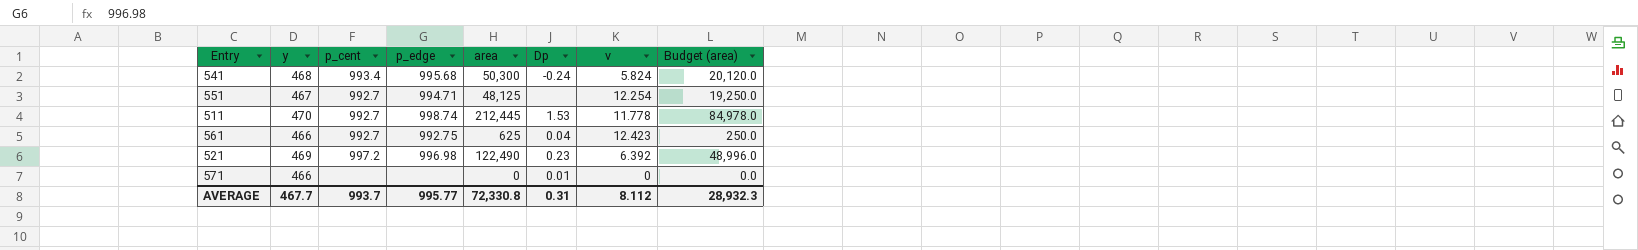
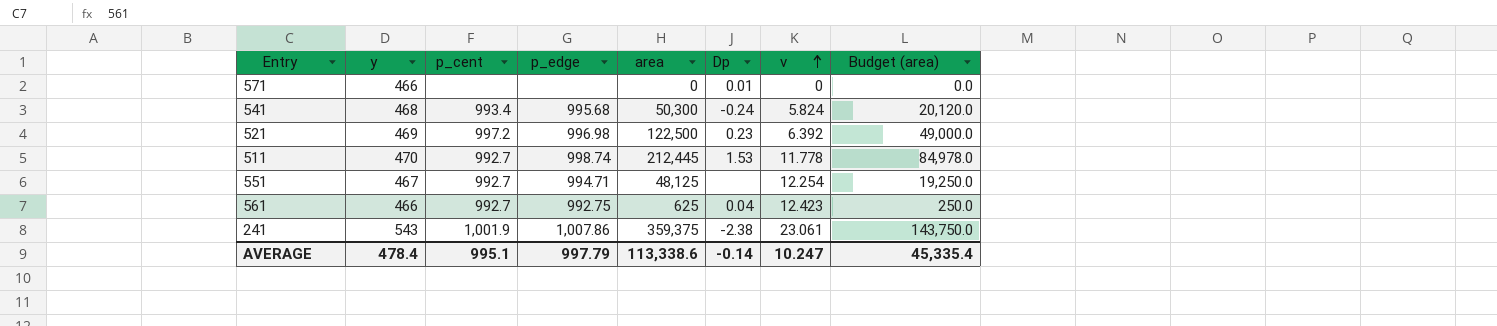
row order: none -> v ascending
521 | area: 122,490 -> 122,500
521 | Budget (area): 48,996.0 -> 49,000.0
row 241: none -> 543 | 1,001.9 | 1,007.86 | 359,375 | -2.38 | 23.061 | 143,750.0
AVERAGE | y: 467.7 -> 478.4
AVERAGE | p_cent: 993.7 -> 995.1
AVERAGE | p_edge: 995.77 -> 997.79
AVERAGE | area: 72,330.8 -> 113,338.6
AVERAGE | Dp: 0.31 -> -0.14
AVERAGE | v: 8.112 -> 10.247
AVERAGE | Budget (area): 28,932.3 -> 45,335.4

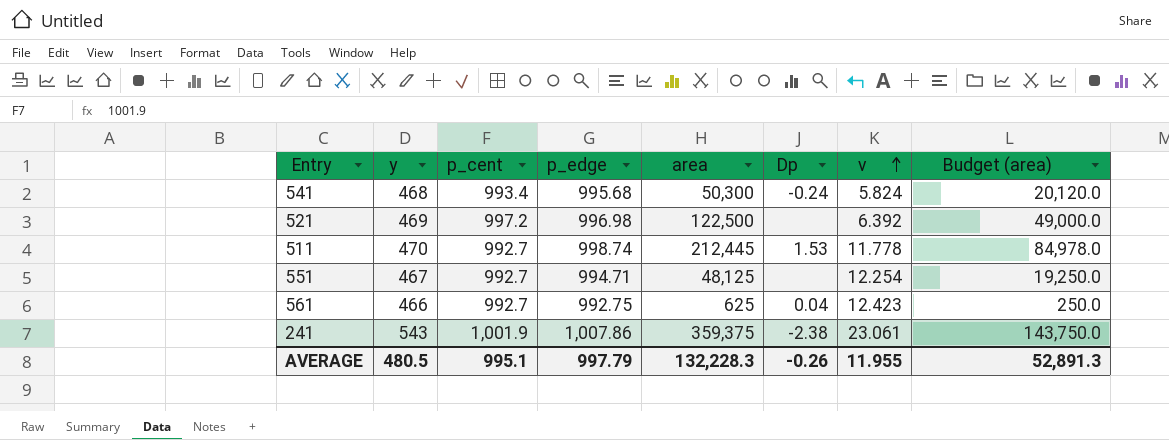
row 571: 466 | none | none | 0 | 0.01 | 0 | 0.0 -> none
521 | Dp: 0.23 -> none
AVERAGE | y: 478.4 -> 480.5
AVERAGE | area: 113,338.6 -> 132,228.3
AVERAGE | Dp: -0.14 -> -0.26
AVERAGE | v: 10.247 -> 11.955
AVERAGE | Budget (area): 45,335.4 -> 52,891.3

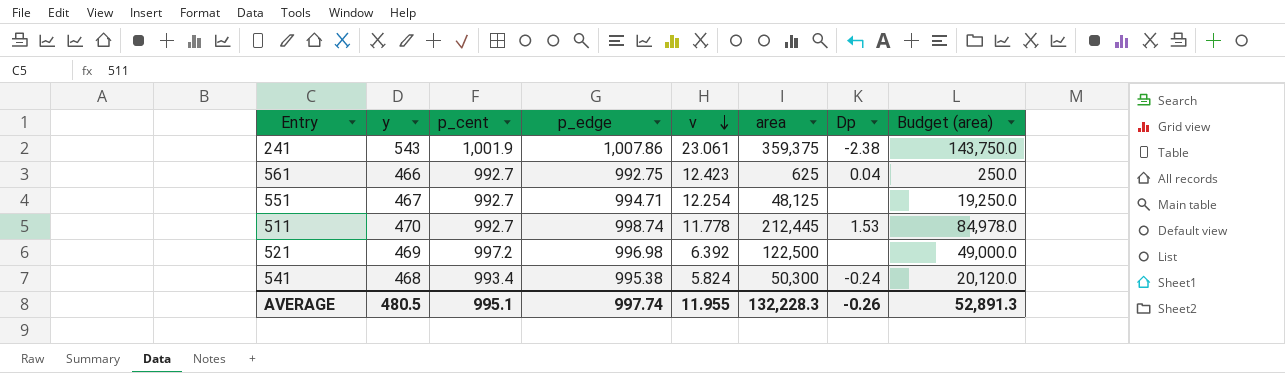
row order: v ascending -> v descending
column v | position: 7 -> 5
541 | p_edge: 995.68 -> 995.38
AVERAGE | p_edge: 997.79 -> 997.74

